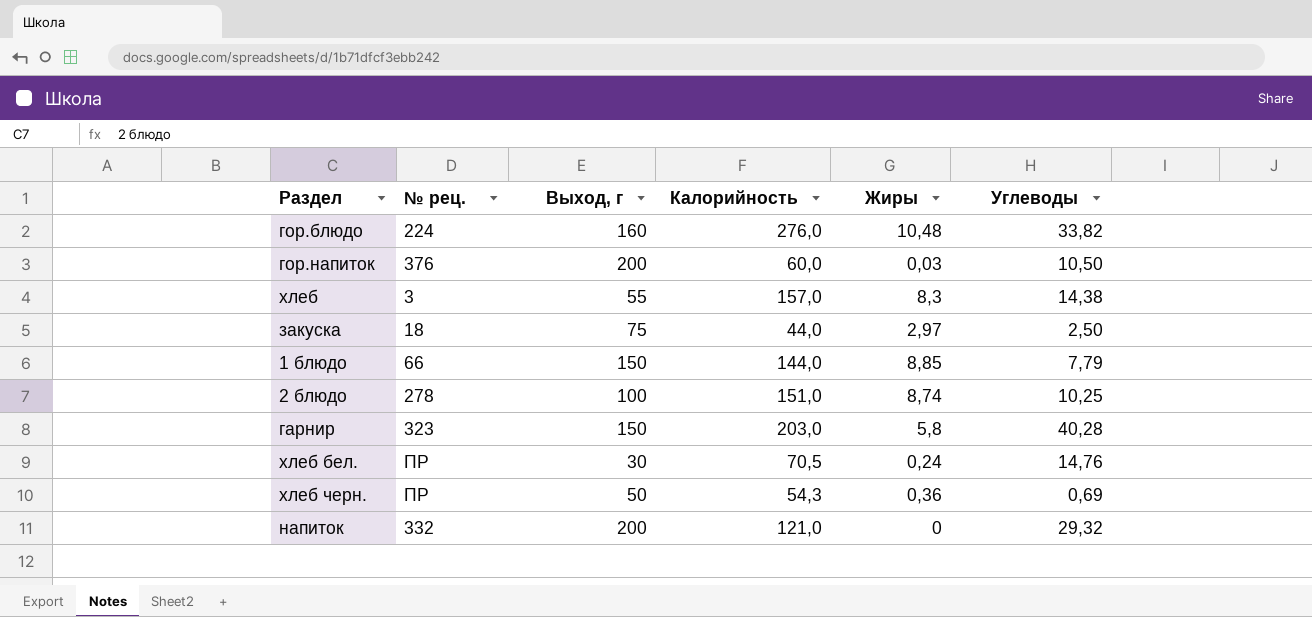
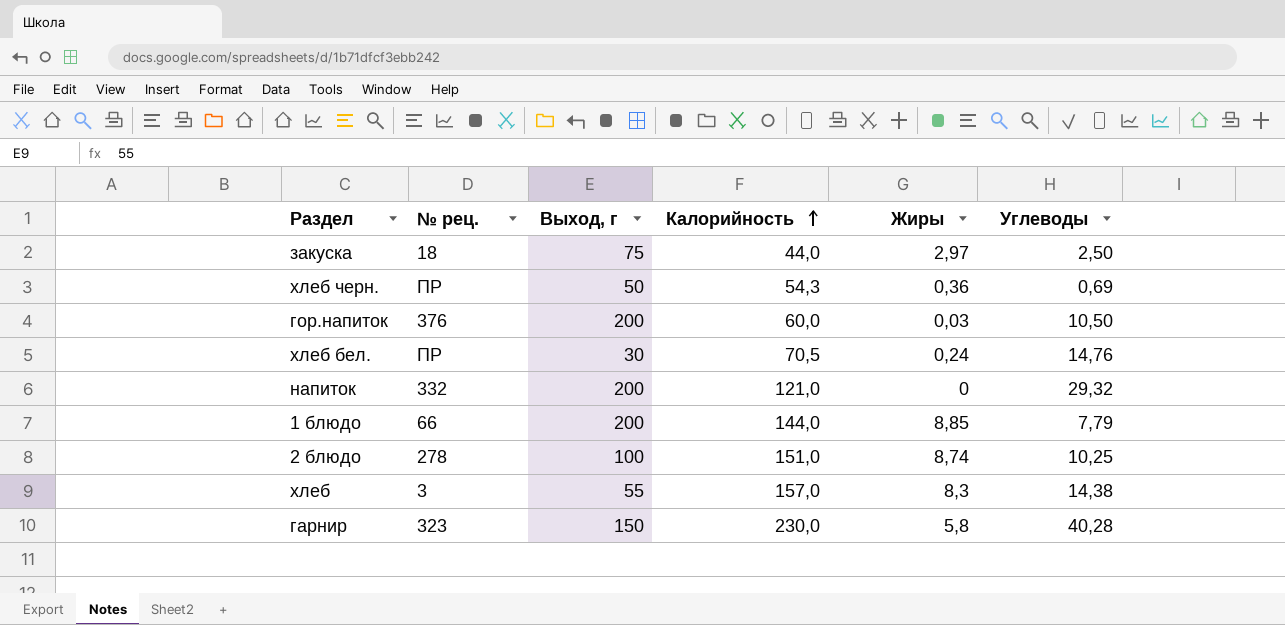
row order: none -> Калорийность ascending
row гор.блюдо: 224 | 160 | 276,0 | 10,48 | 33,82 -> none
1 блюдо | Выход, г: 150 -> 200
гарнир | Калорийность: 203,0 -> 230,0

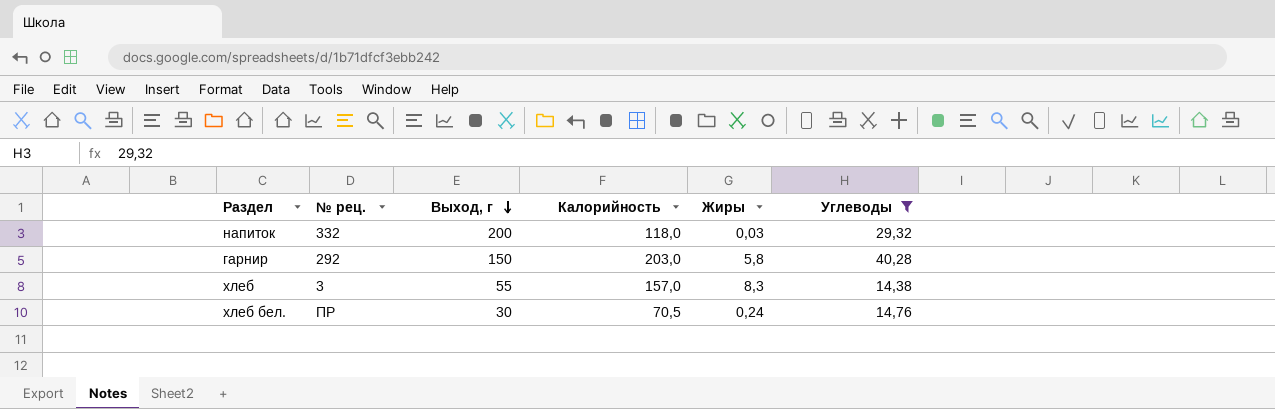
filter: none -> Углеводы >= 14,38
row order: Калорийность ascending -> Выход, г descending
напиток | Калорийность: 121,0 -> 118,0
напиток | Жиры: 0 -> 0,03
гарнир | № рец.: 323 -> 292
гарнир | Калорийность: 230,0 -> 203,0

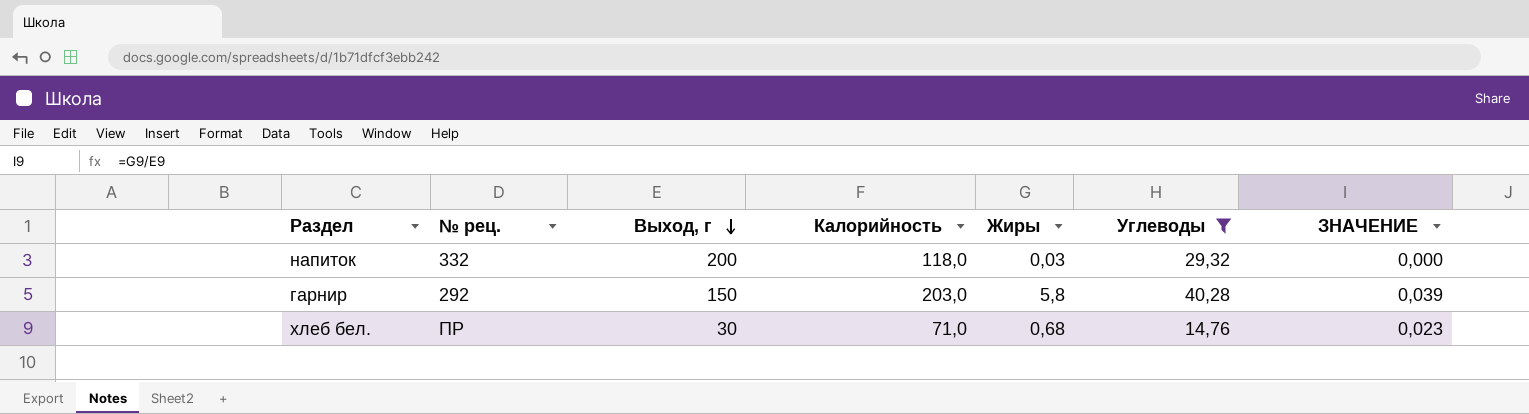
column ЗНАЧЕНИЕ | formula: none -> [Жиры] / [Выход, г]
row хлеб: 3 | 55 | 157,0 | 8,3 | 14,38 -> none
хлеб бел. | Калорийность: 70,5 -> 71,0
хлеб бел. | Жиры: 0,24 -> 0,68

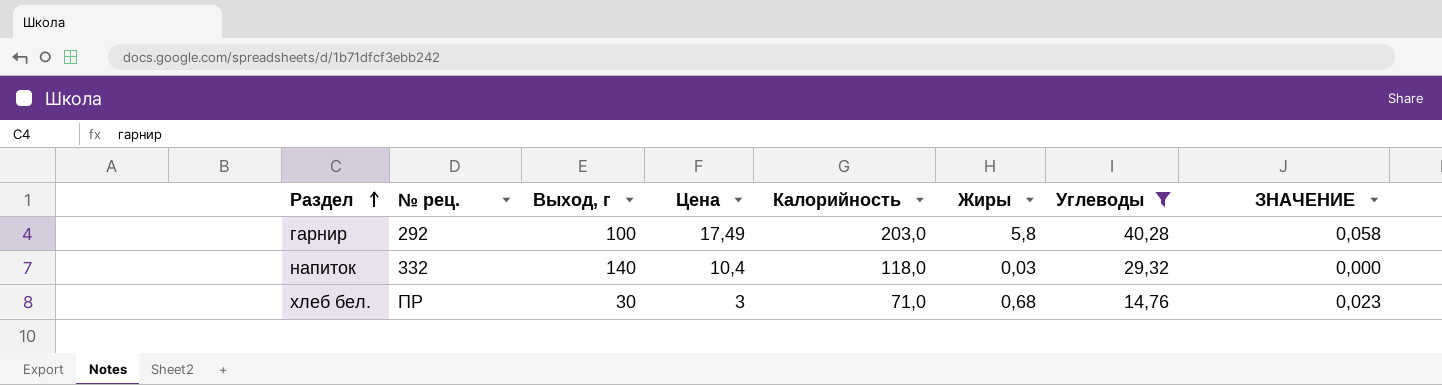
row order: Выход, г descending -> Раздел ascending
column Цена | position: none -> 4
гарнир | Выход, г: 150 -> 100
гарнир | ЗНАЧЕНИЕ: 0,039 -> 0,058
напиток | Выход, г: 200 -> 140

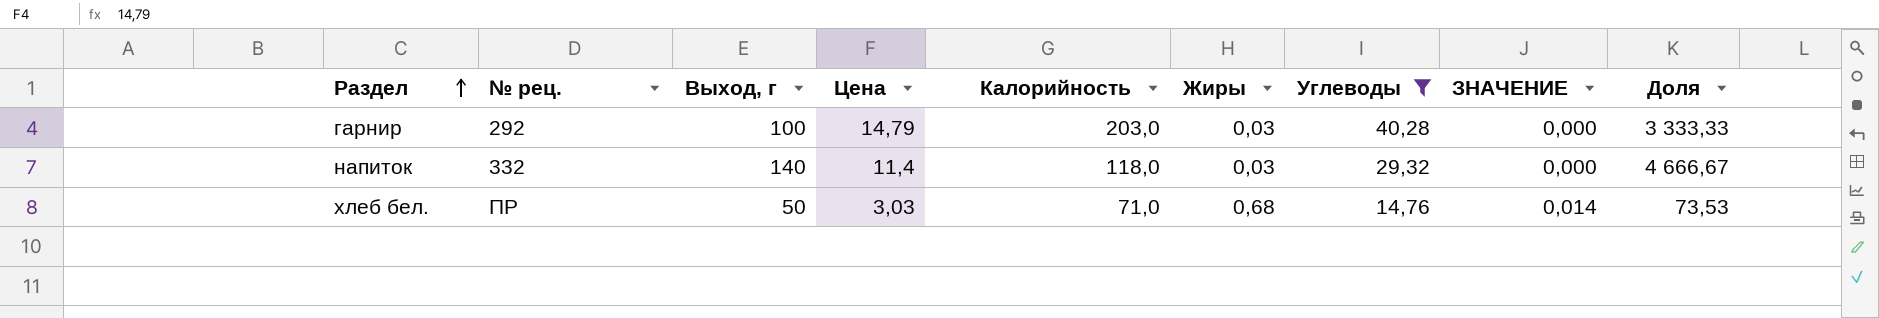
column Доля | formula: none -> [Выход, г] / [Жиры]
гарнир | Цена: 17,49 -> 14,79
гарнир | Жиры: 5,8 -> 0,03
гарнир | ЗНАЧЕНИЕ: 0,058 -> 0,000
напиток | Цена: 10,4 -> 11,4
хлеб бел. | Выход, г: 30 -> 50
хлеб бел. | Цена: 3 -> 3,03
хлеб бел. | ЗНАЧЕНИЕ: 0,023 -> 0,014

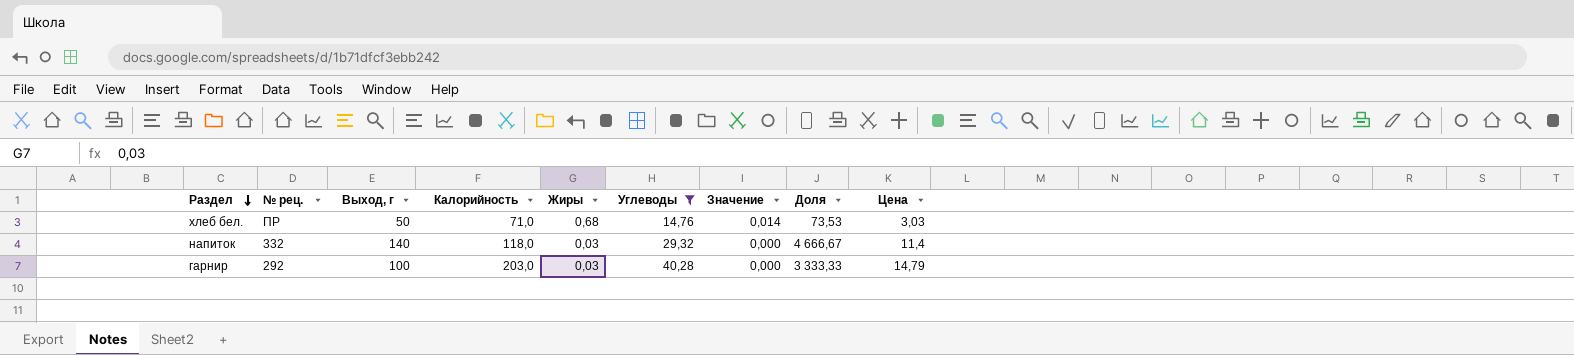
row order: Раздел ascending -> Раздел descending
column name: ЗНАЧЕНИЕ -> Значение
column Цена | position: 4 -> 9

